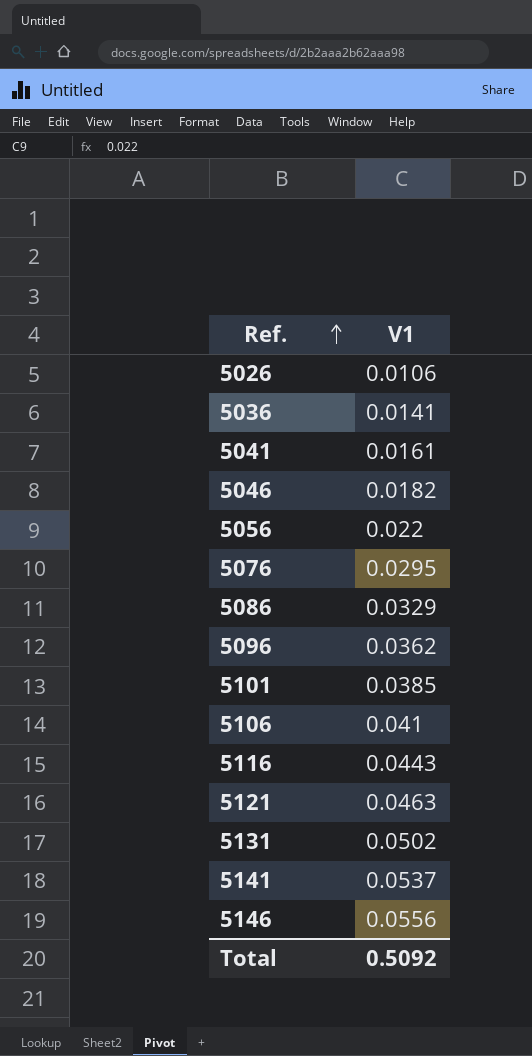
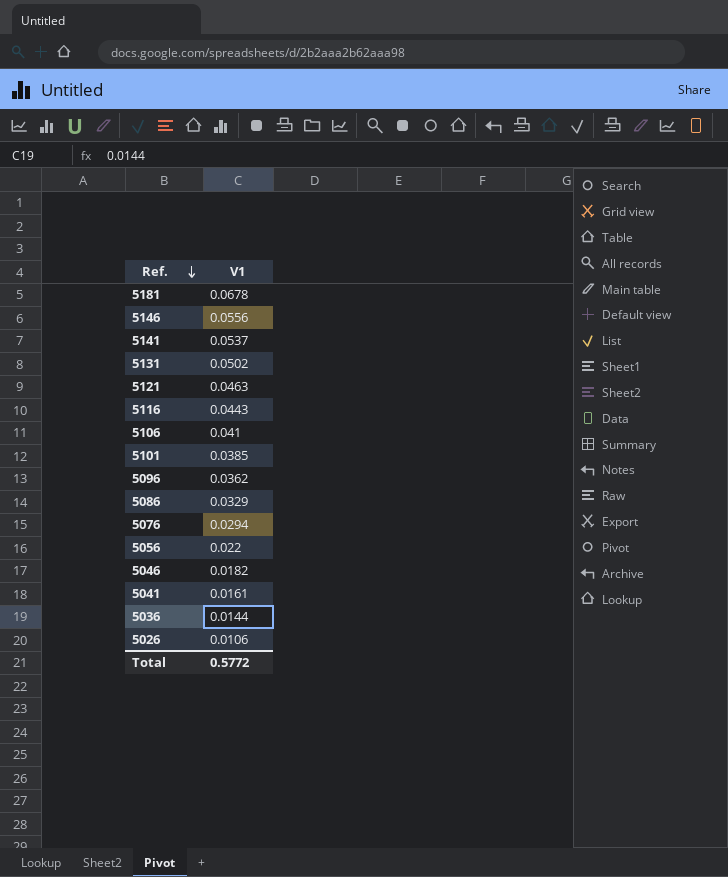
row order: Ref. ascending -> Ref. descending
row 5181: none -> 0.0678
5076 | V1: 0.0295 -> 0.0294
5036 | V1: 0.0141 -> 0.0144
Total | V1: 0.5092 -> 0.5772

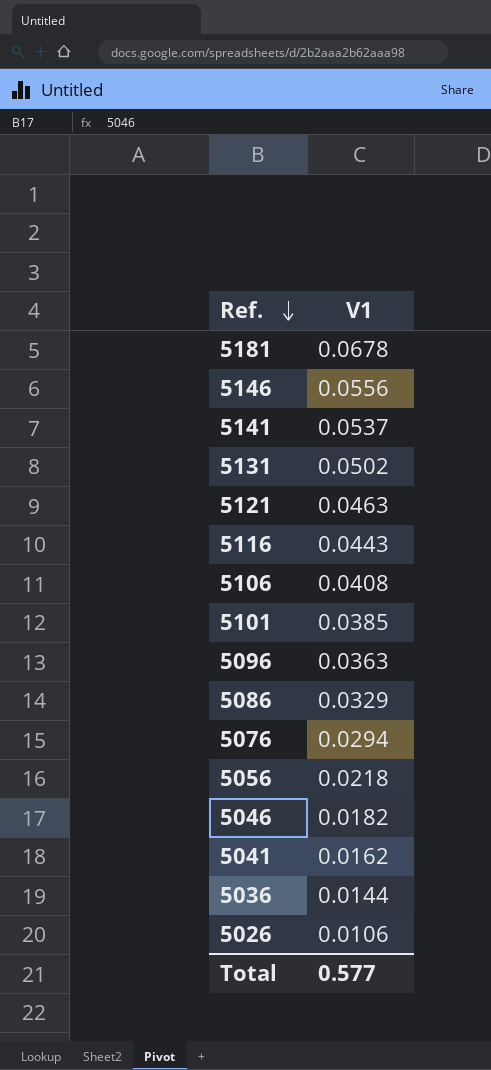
5106 | V1: 0.041 -> 0.0408
5096 | V1: 0.0362 -> 0.0363
5056 | V1: 0.022 -> 0.0218
5041 | V1: 0.0161 -> 0.0162
Total | V1: 0.5772 -> 0.577

